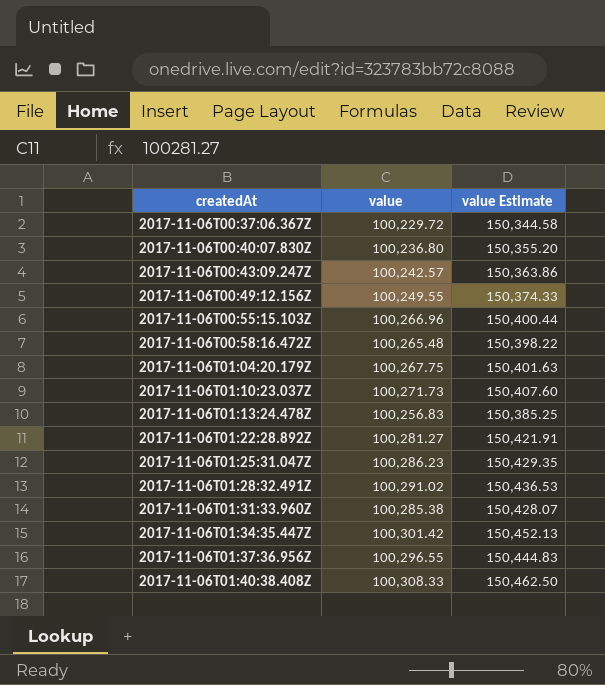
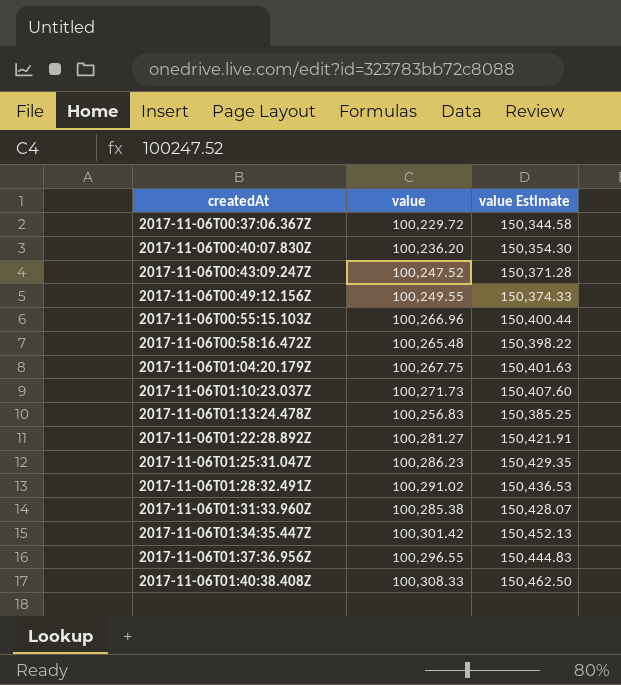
2017-11-06T00:40:07.830Z | value: 100,236.80 -> 100,236.20
2017-11-06T00:40:07.830Z | value Estimate: 150,355.20 -> 150,354.30
2017-11-06T00:43:09.247Z | value: 100,242.57 -> 100,247.52
2017-11-06T00:43:09.247Z | value Estimate: 150,363.86 -> 150,371.28

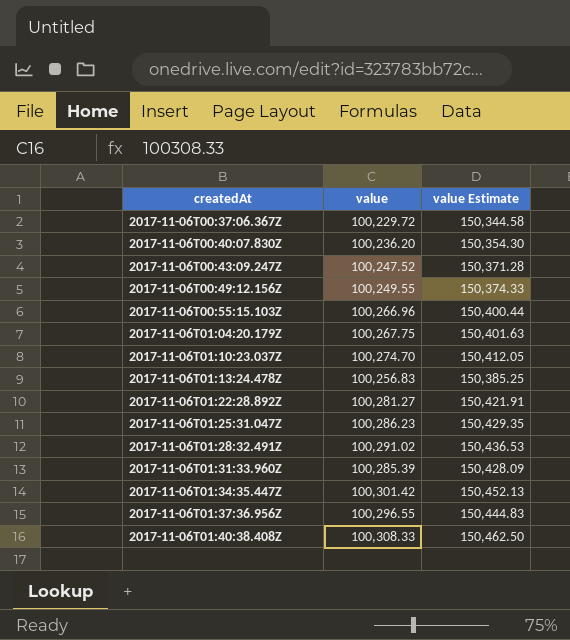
row 2017-11-06T00:58:16.472Z: 100,265.48 | 150,398.22 -> none
2017-11-06T01:10:23.037Z | value: 100,271.73 -> 100,274.70
2017-11-06T01:10:23.037Z | value Estimate: 150,407.60 -> 150,412.05
2017-11-06T01:31:33.960Z | value: 100,285.38 -> 100,285.39
2017-11-06T01:31:33.960Z | value Estimate: 150,428.07 -> 150,428.09

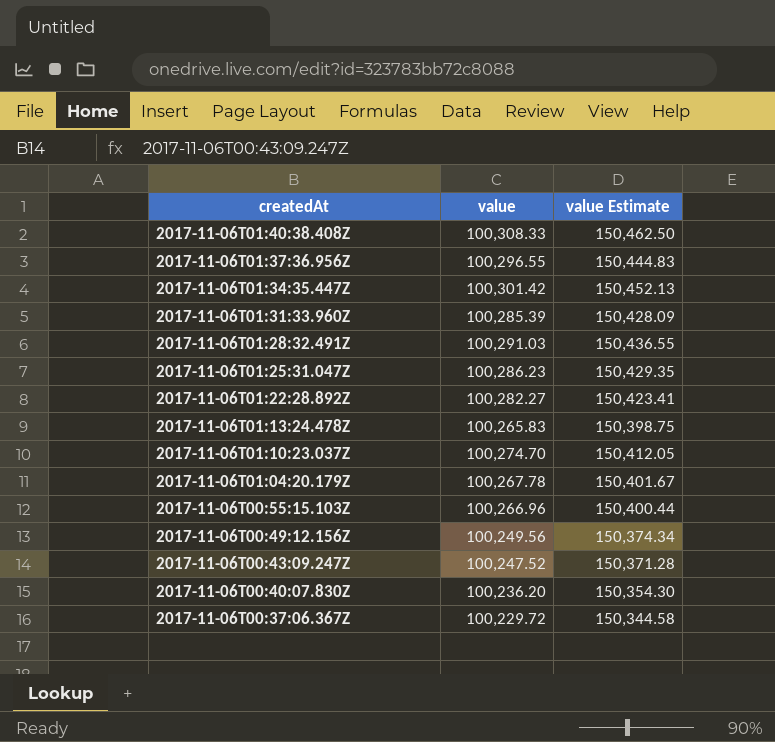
row order: createdAt ascending -> createdAt descending
2017-11-06T01:28:32.491Z | value: 100,291.02 -> 100,291.03
2017-11-06T01:28:32.491Z | value Estimate: 150,436.53 -> 150,436.55
2017-11-06T01:22:28.892Z | value: 100,281.27 -> 100,282.27
2017-11-06T01:22:28.892Z | value Estimate: 150,421.91 -> 150,423.41
2017-11-06T01:13:24.478Z | value: 100,256.83 -> 100,265.83
2017-11-06T01:13:24.478Z | value Estimate: 150,385.25 -> 150,398.75
2017-11-06T01:04:20.179Z | value: 100,267.75 -> 100,267.78
2017-11-06T01:04:20.179Z | value Estimate: 150,401.63 -> 150,401.67
2017-11-06T00:49:12.156Z | value: 100,249.55 -> 100,249.56
2017-11-06T00:49:12.156Z | value Estimate: 150,374.33 -> 150,374.34

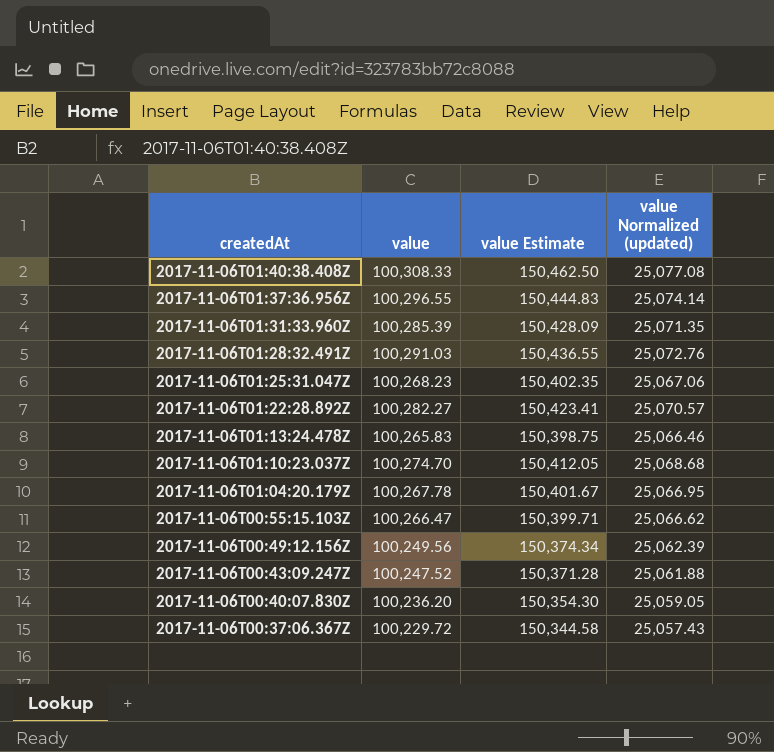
column value Normalized (updated) | formula: none -> [value] * 0.25
row 2017-11-06T01:34:35.447Z: 100,301.42 | 150,452.13 -> none
2017-11-06T01:25:31.047Z | value: 100,286.23 -> 100,268.23
2017-11-06T01:25:31.047Z | value Estimate: 150,429.35 -> 150,402.35
2017-11-06T00:55:15.103Z | value: 100,266.96 -> 100,266.47
2017-11-06T00:55:15.103Z | value Estimate: 150,400.44 -> 150,399.71

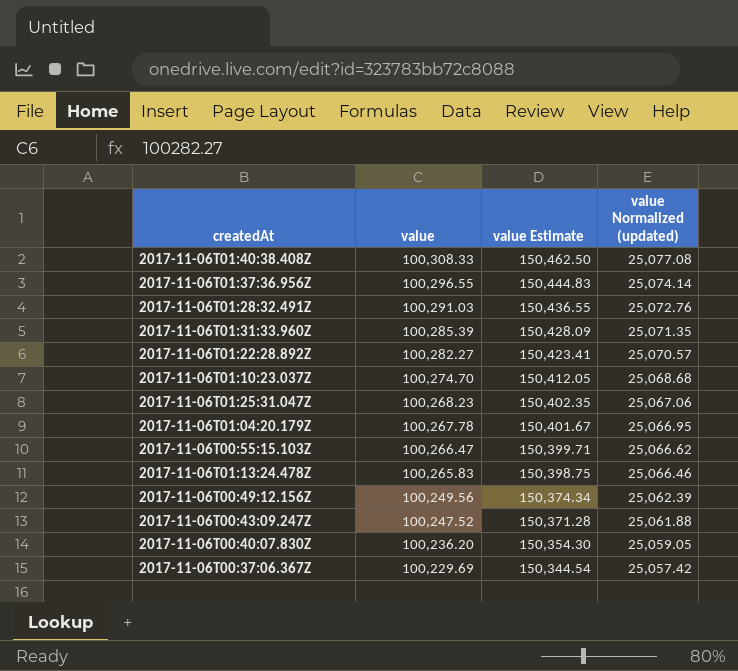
row order: createdAt descending -> value descending
2017-11-06T00:37:06.367Z | value: 100,229.72 -> 100,229.69
2017-11-06T00:37:06.367Z | value Estimate: 150,344.58 -> 150,344.54
2017-11-06T00:37:06.367Z | value Normalized (updated): 25,057.43 -> 25,057.42

